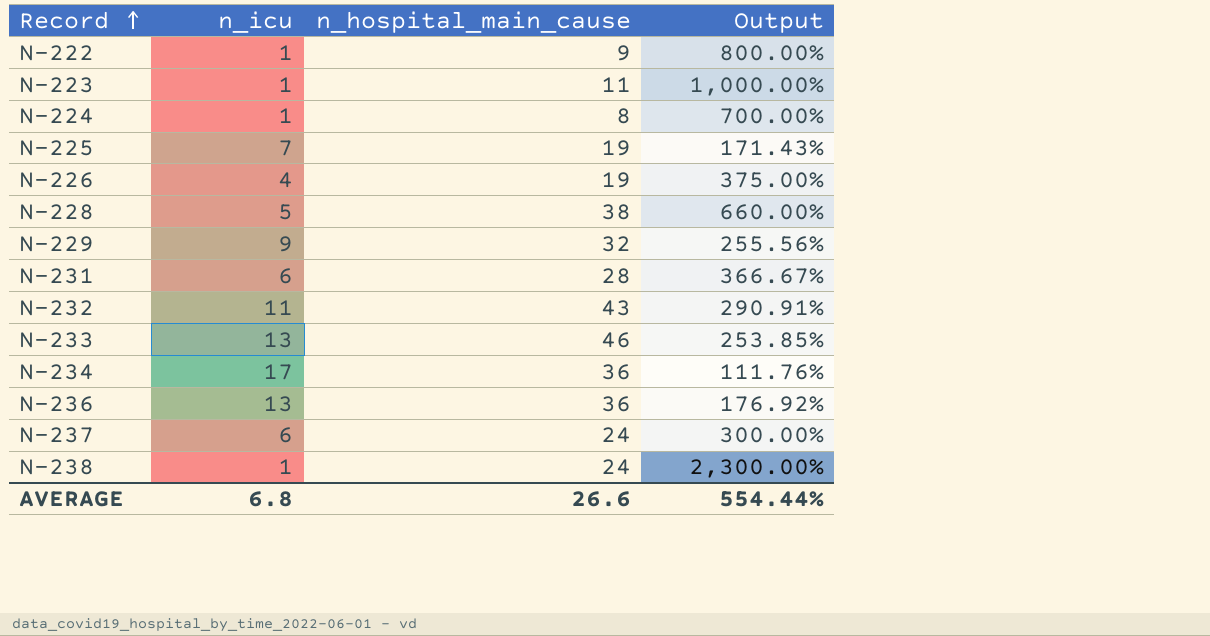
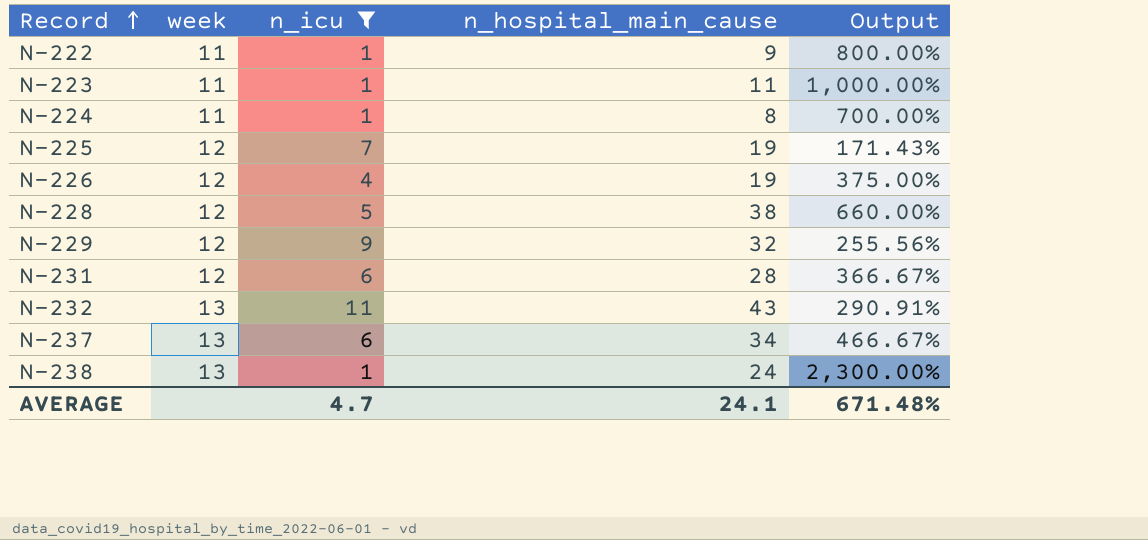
filter: none -> n_icu <= 11
column week | position: none -> 2
N-237 | n_hospital_main_cause: 24 -> 34
N-237 | Output: 300.00% -> 466.67%
AVERAGE | n_icu: 6.8 -> 4.7
AVERAGE | n_hospital_main_cause: 26.6 -> 24.1
AVERAGE | Output: 554.44% -> 671.48%

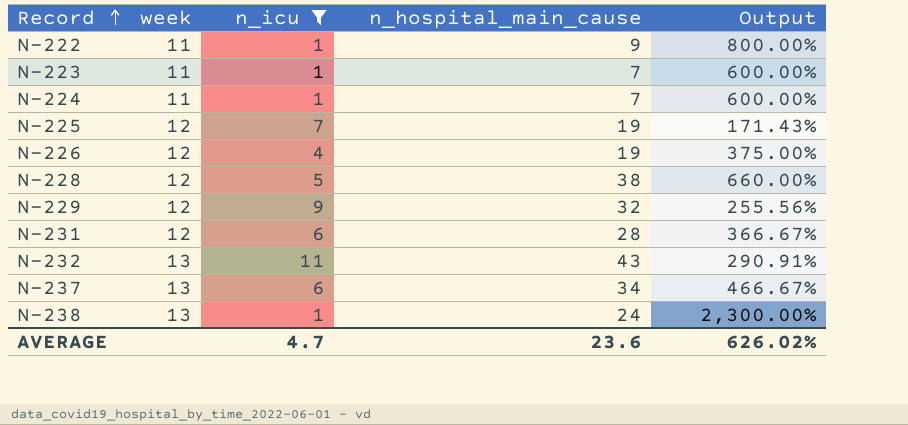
N-223 | n_hospital_main_cause: 11 -> 7
N-223 | Output: 1,000.00% -> 600.00%
N-224 | n_hospital_main_cause: 8 -> 7
N-224 | Output: 700.00% -> 600.00%
AVERAGE | n_hospital_main_cause: 24.1 -> 23.6
AVERAGE | Output: 671.48% -> 626.02%

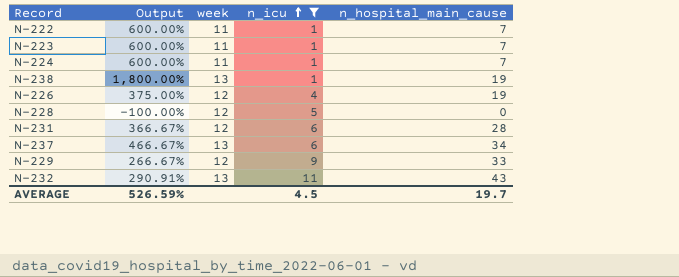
row order: Record ascending -> n_icu ascending
column Output | position: 5 -> 2
row N-225: 12 | 7 | 19 | 171.43% -> none
N-222 | Output: 800.00% -> 600.00%
N-222 | n_hospital_main_cause: 9 -> 7
N-238 | Output: 2,300.00% -> 1,800.00%
N-238 | n_hospital_main_cause: 24 -> 19
N-228 | Output: 660.00% -> -100.00%
N-228 | n_hospital_main_cause: 38 -> 0
N-229 | Output: 255.56% -> 266.67%
N-229 | n_hospital_main_cause: 32 -> 33
AVERAGE | Output: 626.02% -> 526.59%
AVERAGE | n_icu: 4.7 -> 4.5
AVERAGE | n_hospital_main_cause: 23.6 -> 19.7

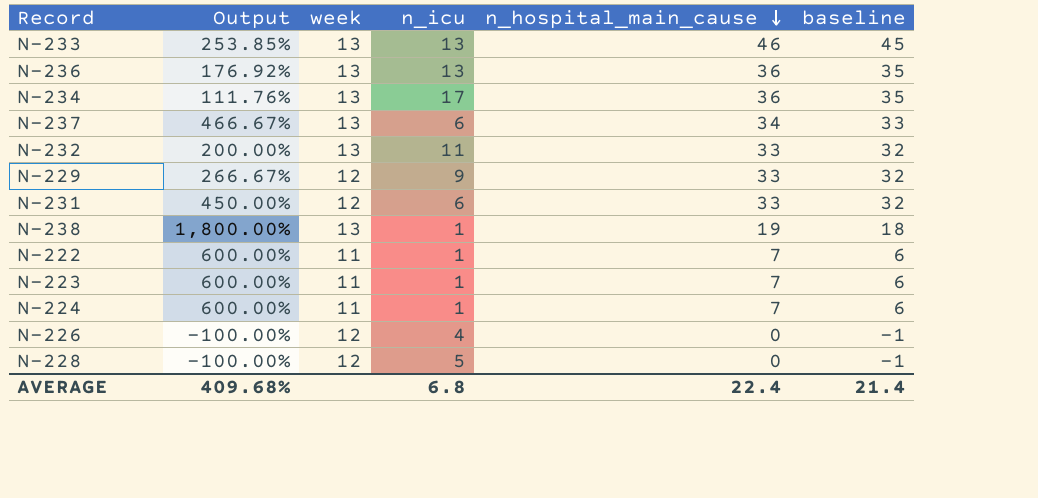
filter: n_icu <= 11 -> none
row order: n_icu ascending -> n_hospital_main_cause descending
column baseline | formula: none -> [n_hospital_main_cause] - 1
N-232 | Output: 290.91% -> 200.00%
N-232 | n_hospital_main_cause: 43 -> 33
N-231 | Output: 366.67% -> 450.00%
N-231 | n_hospital_main_cause: 28 -> 33
N-226 | Output: 375.00% -> -100.00%
N-226 | n_hospital_main_cause: 19 -> 0
AVERAGE | Output: 526.59% -> 409.68%
AVERAGE | n_icu: 4.5 -> 6.8
AVERAGE | n_hospital_main_cause: 19.7 -> 22.4

